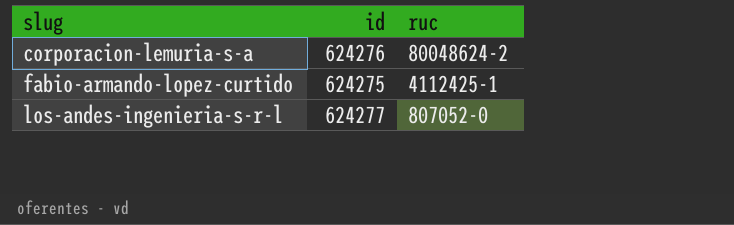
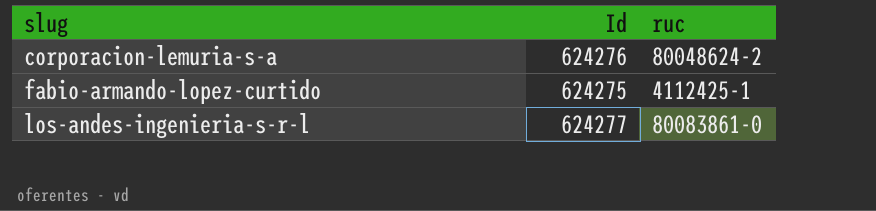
column name: id -> Id
los-andes-ingenieria-s-r-l | ruc: 807052-0 -> 80083861-0

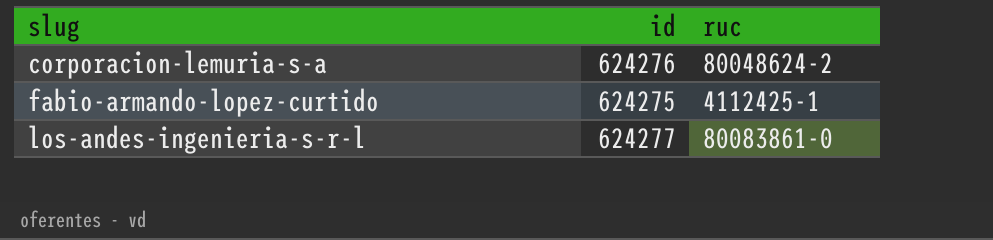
column name: Id -> id

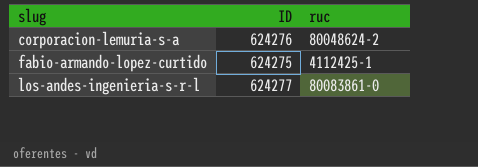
column name: id -> ID

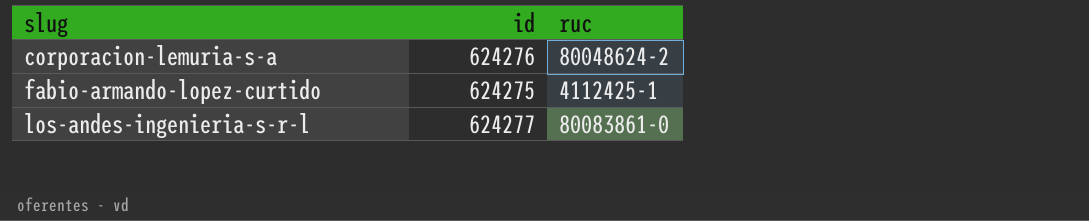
column name: ID -> id

